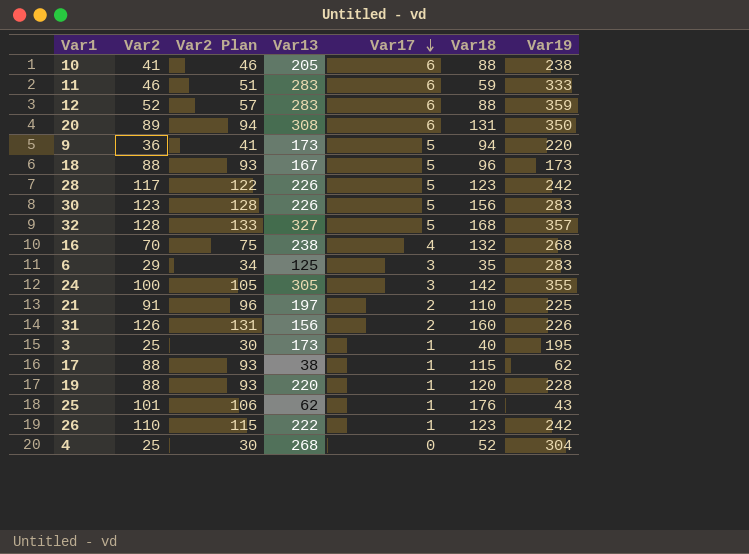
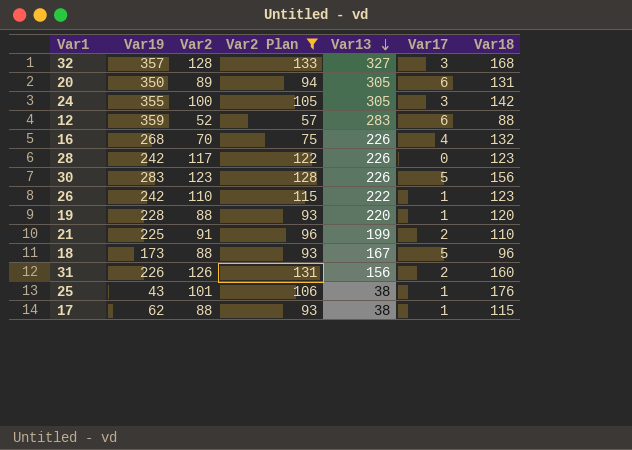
filter: none -> Var2 Plan >= 57
row order: Var17 descending -> Var13 descending
column Var19 | position: 7 -> 2
32 | Var17: 5 -> 3
20 | Var13: 308 -> 305
16 | Var13: 238 -> 226
28 | Var17: 5 -> 0
21 | Var13: 197 -> 199
25 | Var13: 62 -> 38

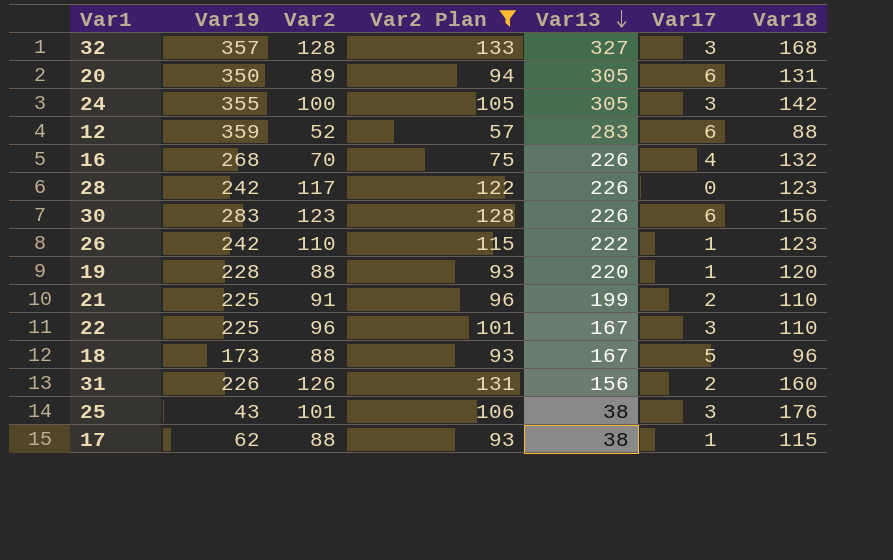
30 | Var17: 5 -> 6
row 22: none -> 225 | 96 | 101 | 167 | 3 | 110
25 | Var17: 1 -> 3

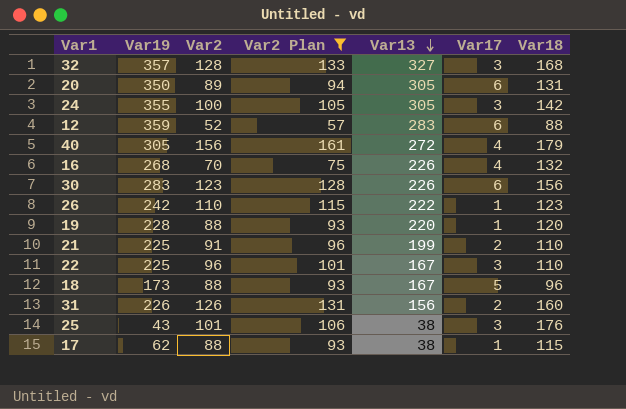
row 28: 242 | 117 | 122 | 226 | 0 | 123 -> none
row 40: none -> 305 | 156 | 161 | 272 | 4 | 179

